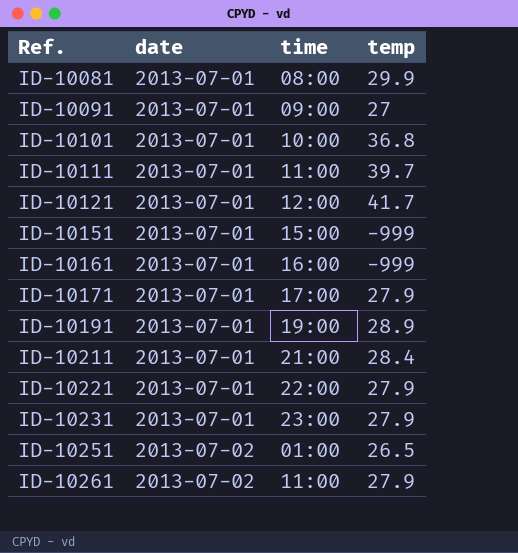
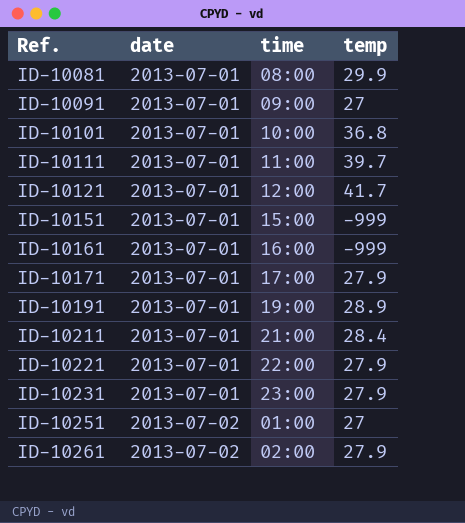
ID-10251 | temp: 26.5 -> 27
ID-10261 | time: 11:00 -> 02:00

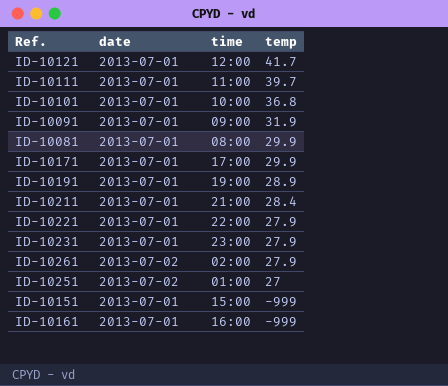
row order: Ref. ascending -> temp descending
ID-10091 | temp: 27 -> 31.9
ID-10171 | temp: 27.9 -> 29.9

